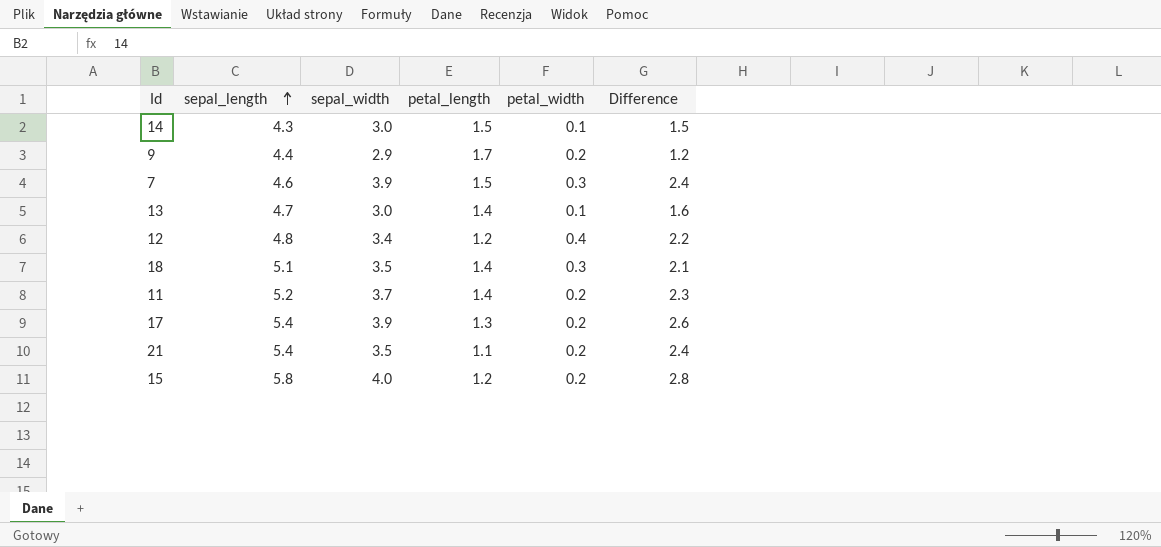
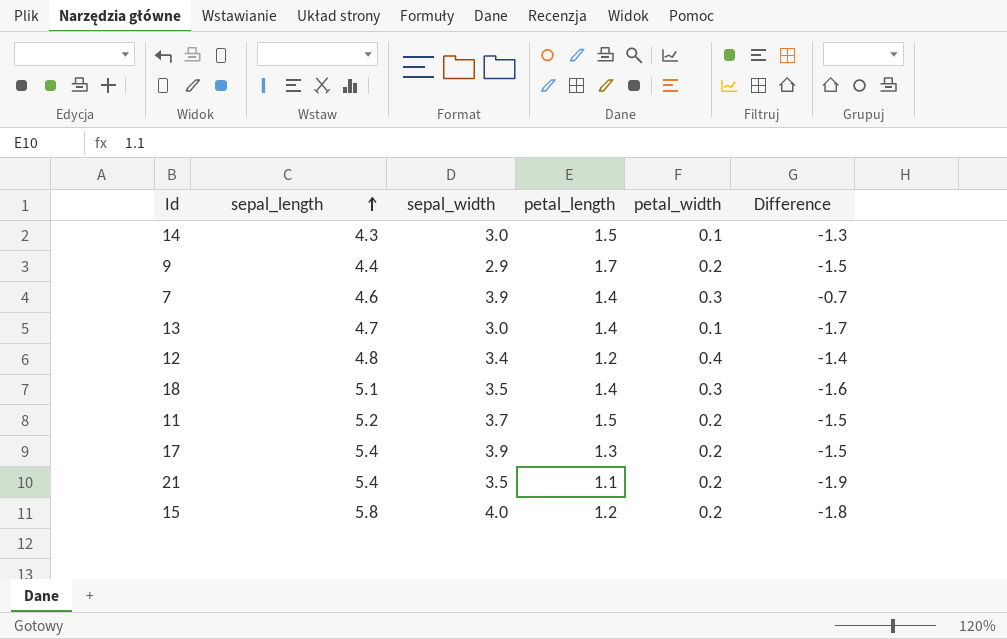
column Difference | formula: [sepal_width] - [petal_length] -> [sepal_width] - [sepal_length]
7 | petal_length: 1.5 -> 1.4
11 | petal_length: 1.4 -> 1.5

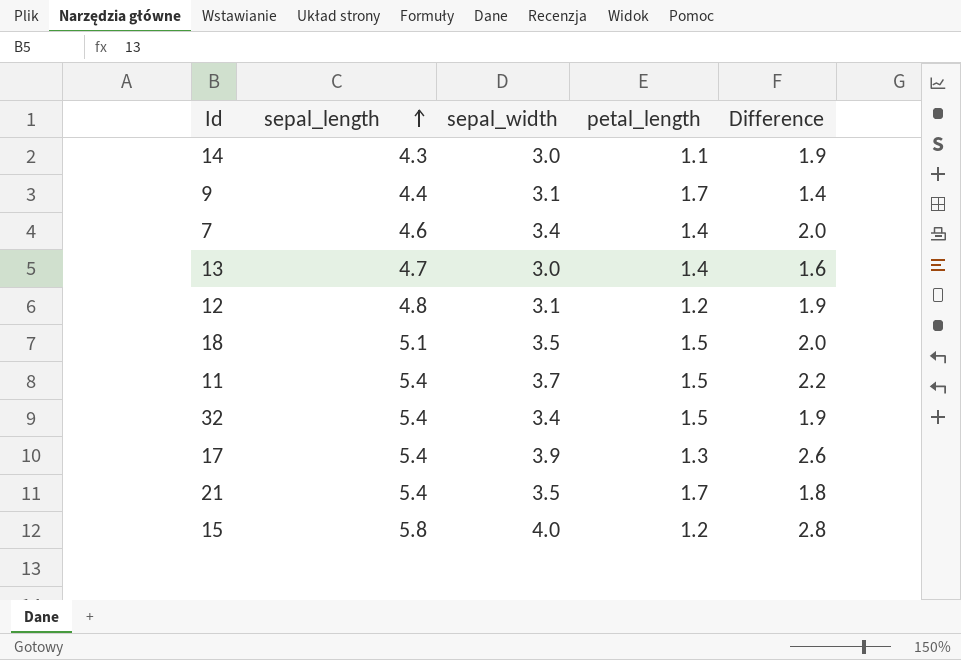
column petal_width | position: 5 -> none
column Difference | formula: [sepal_width] - [sepal_length] -> [sepal_width] - [petal_length]
14 | petal_length: 1.5 -> 1.1
9 | sepal_width: 2.9 -> 3.1
7 | sepal_width: 3.9 -> 3.4
12 | sepal_width: 3.4 -> 3.1
18 | petal_length: 1.4 -> 1.5
11 | sepal_length: 5.2 -> 5.4
row 32: none -> 5.4 | 3.4 | 1.5 | 1.9
21 | petal_length: 1.1 -> 1.7

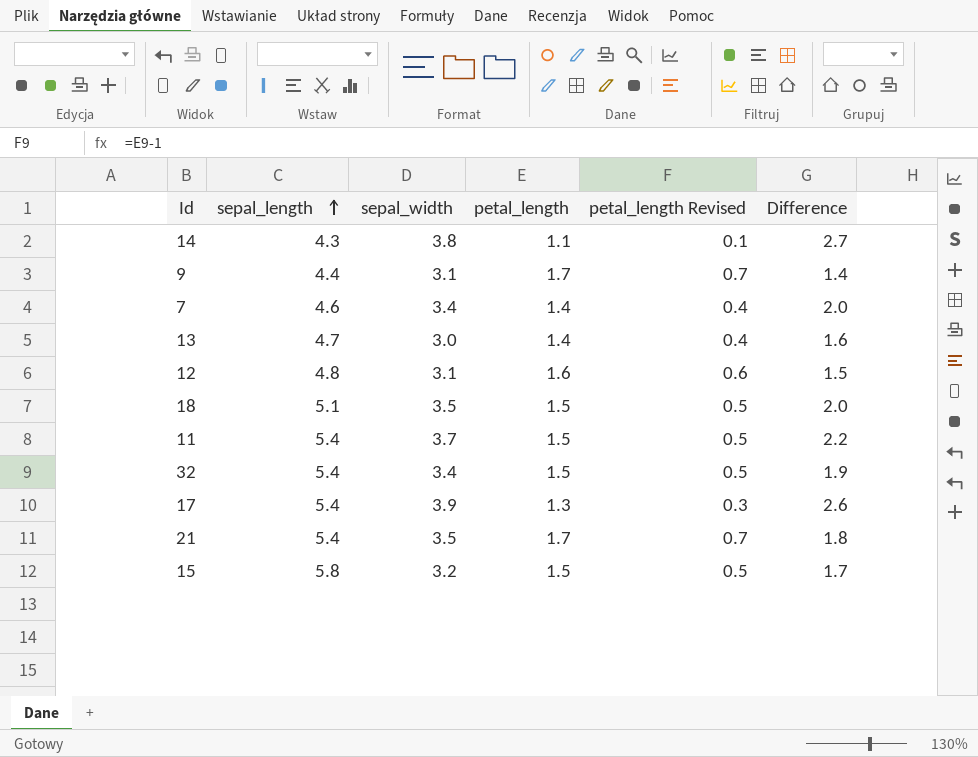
column petal_length Revised | formula: none -> [petal_length] - 1
14 | sepal_width: 3.0 -> 3.8
14 | Difference: 1.9 -> 2.7
12 | petal_length: 1.2 -> 1.6
12 | Difference: 1.9 -> 1.5
15 | sepal_width: 4.0 -> 3.2
15 | petal_length: 1.2 -> 1.5
15 | Difference: 2.8 -> 1.7

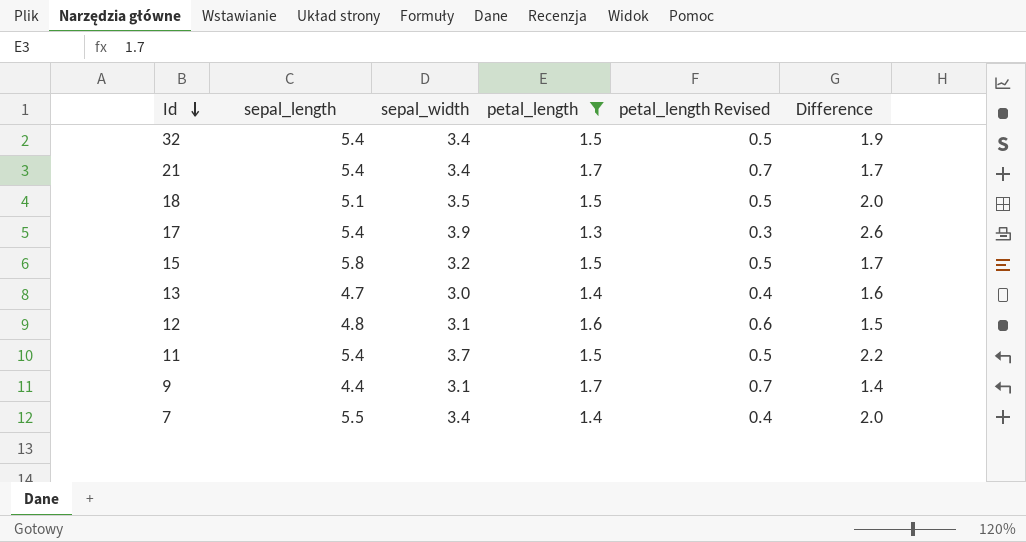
filter: none -> petal_length != 1.1
row order: sepal_length ascending -> Id descending
21 | sepal_width: 3.5 -> 3.4
21 | Difference: 1.8 -> 1.7
7 | sepal_length: 4.6 -> 5.5

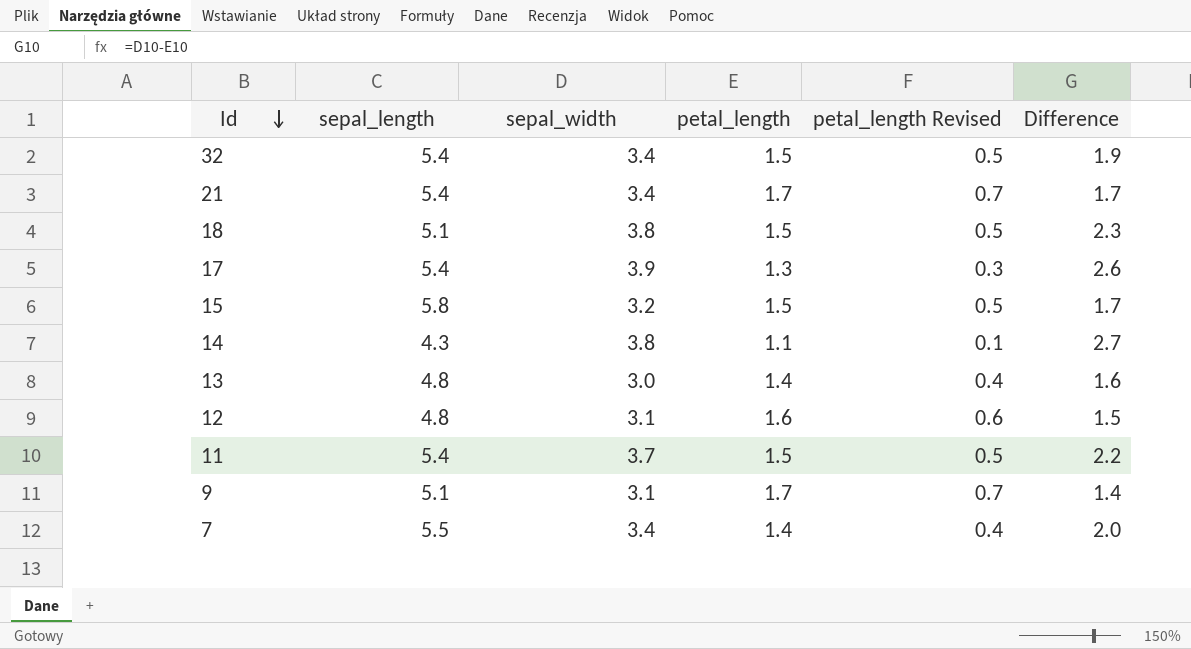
filter: petal_length != 1.1 -> none
18 | sepal_width: 3.5 -> 3.8
18 | Difference: 2.0 -> 2.3
13 | sepal_length: 4.7 -> 4.8
9 | sepal_length: 4.4 -> 5.1

